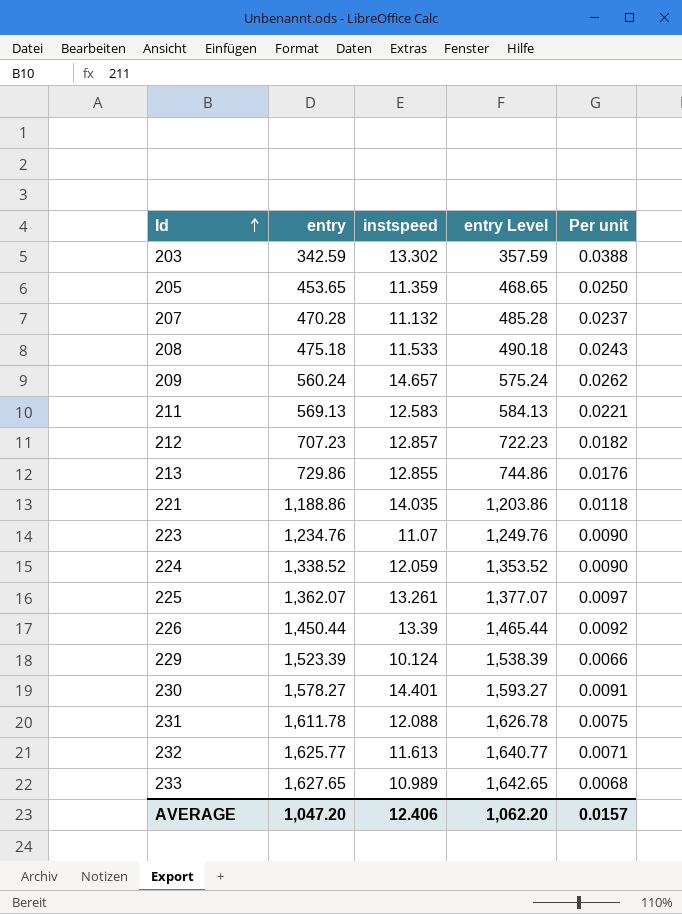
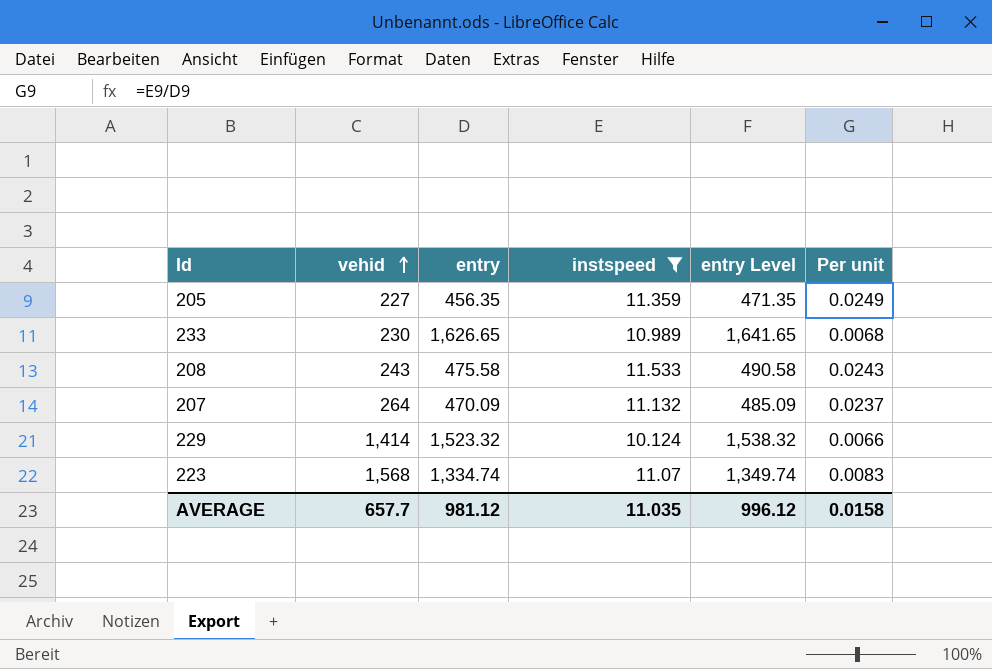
filter: none -> instspeed <= 11.533
row order: Id ascending -> vehid ascending
column vehid | position: none -> 2
205 | entry: 453.65 -> 456.35
205 | entry Level: 468.65 -> 471.35
205 | Per unit: 0.0250 -> 0.0249
233 | entry: 1,627.65 -> 1,626.65
233 | entry Level: 1,642.65 -> 1,641.65
208 | entry: 475.18 -> 475.58
208 | entry Level: 490.18 -> 490.58
207 | entry: 470.28 -> 470.09
207 | entry Level: 485.28 -> 485.09
229 | entry: 1,523.39 -> 1,523.32
229 | entry Level: 1,538.39 -> 1,538.32
223 | entry: 1,234.76 -> 1,334.74
223 | entry Level: 1,249.76 -> 1,349.74
223 | Per unit: 0.0090 -> 0.0083
AVERAGE | entry: 1,047.20 -> 981.12
AVERAGE | instspeed: 12.406 -> 11.035
AVERAGE | entry Level: 1,062.20 -> 996.12
AVERAGE | Per unit: 0.0157 -> 0.0158

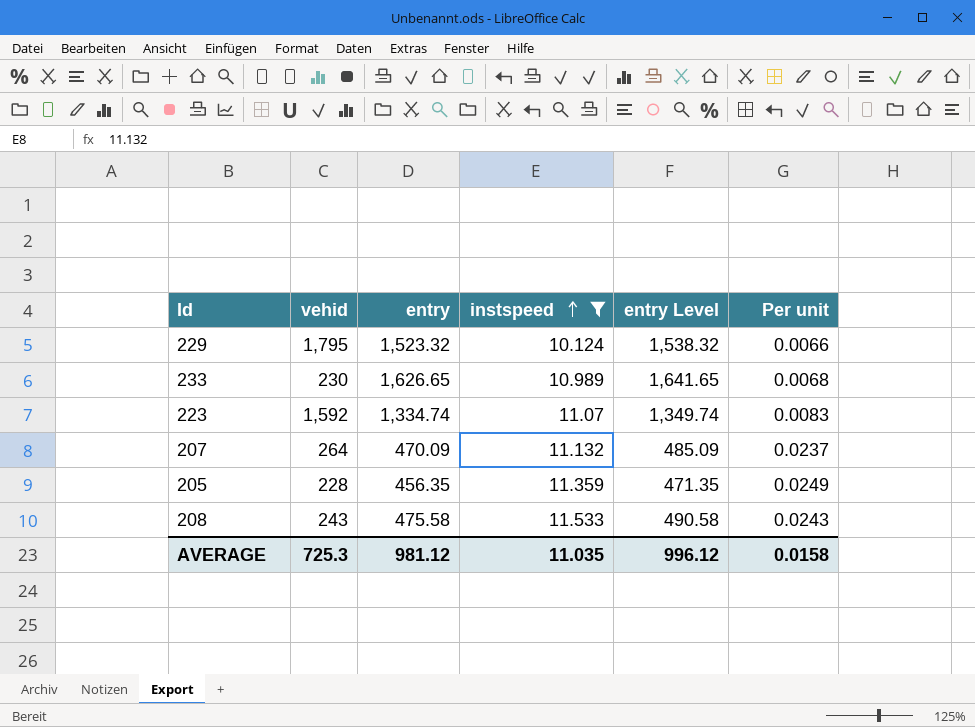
row order: vehid ascending -> instspeed ascending
229 | vehid: 1,414 -> 1,795
223 | vehid: 1,568 -> 1,592
205 | vehid: 227 -> 228
AVERAGE | vehid: 657.7 -> 725.3

